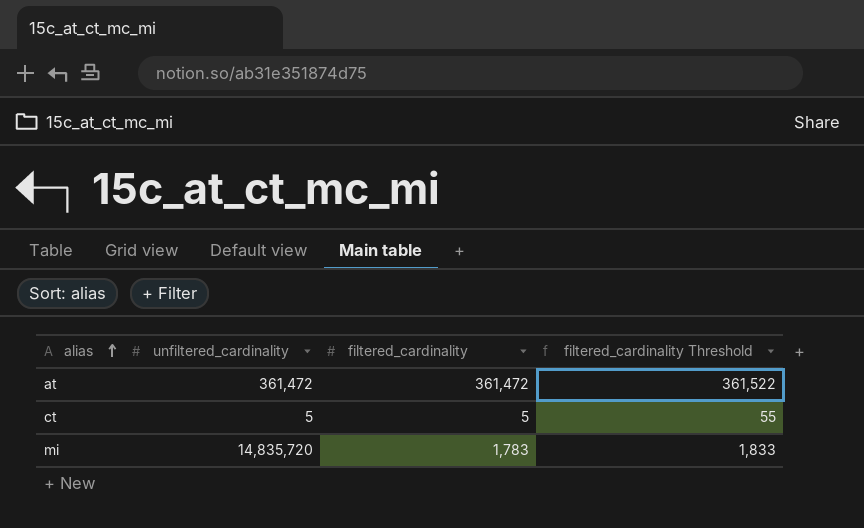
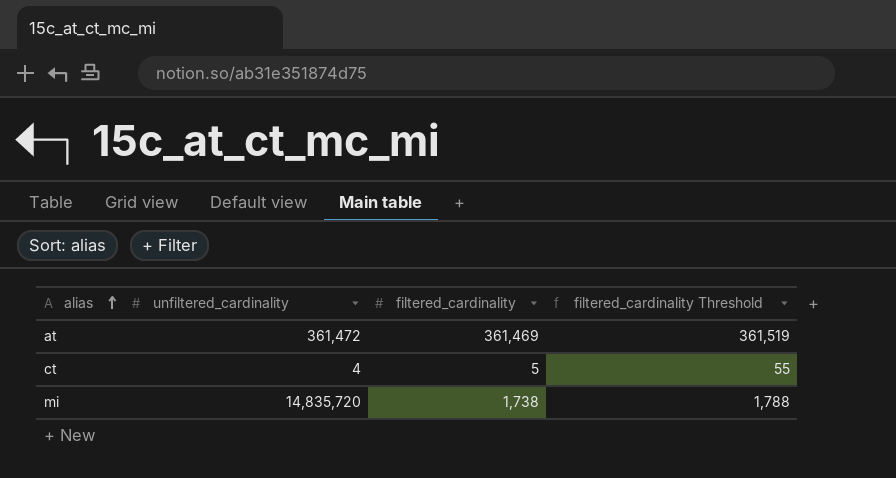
at | filtered_cardinality: 361,472 -> 361,469
at | filtered_cardinality Threshold: 361,522 -> 361,519
ct | unfiltered_cardinality: 5 -> 4
mi | filtered_cardinality: 1,783 -> 1,738
mi | filtered_cardinality Threshold: 1,833 -> 1,788

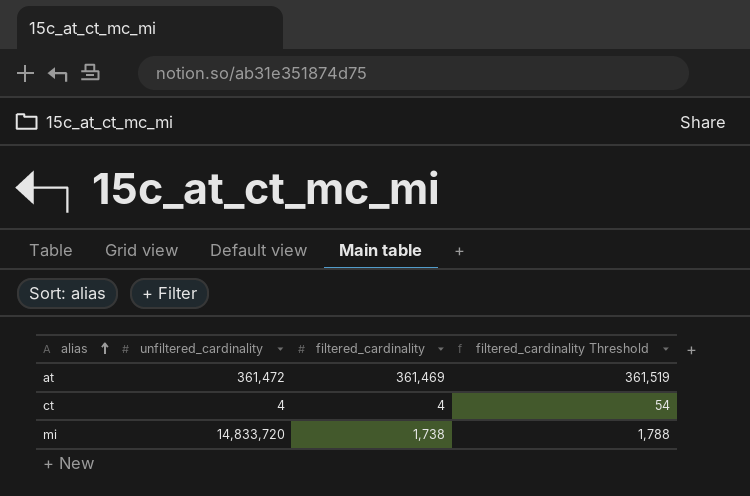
ct | filtered_cardinality: 5 -> 4
ct | filtered_cardinality Threshold: 55 -> 54
mi | unfiltered_cardinality: 14,835,720 -> 14,833,720

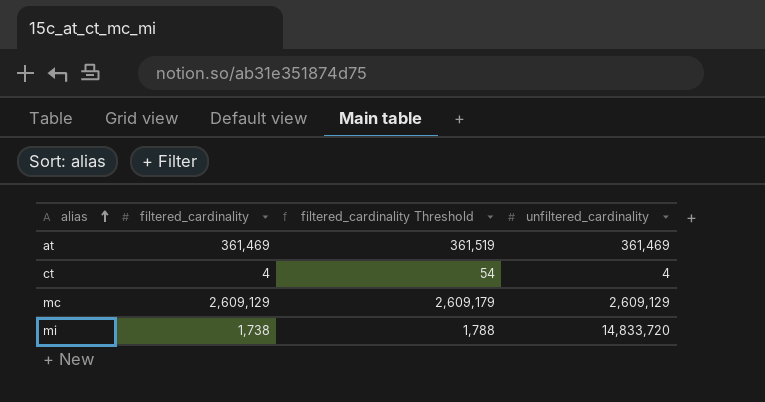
column unfiltered_cardinality | position: 2 -> 4
at | unfiltered_cardinality: 361,472 -> 361,469
row mc: none -> 2,609,129 | 2,609,179 | 2,609,129

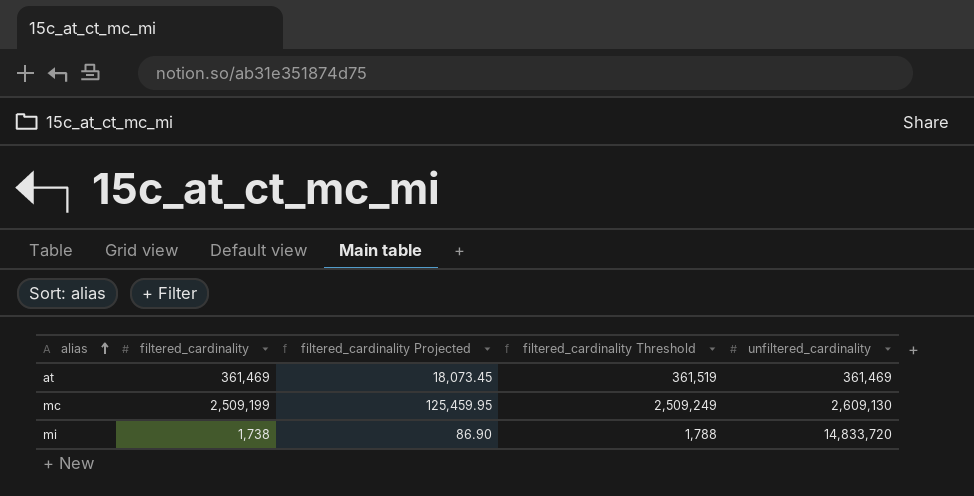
column filtered_cardinality Projected | formula: none -> [filtered_cardinality] * 0.05
row ct: 4 | 54 | 4 -> none
mc | filtered_cardinality: 2,609,129 -> 2,509,199
mc | filtered_cardinality Threshold: 2,609,179 -> 2,509,249
mc | unfiltered_cardinality: 2,609,129 -> 2,609,130

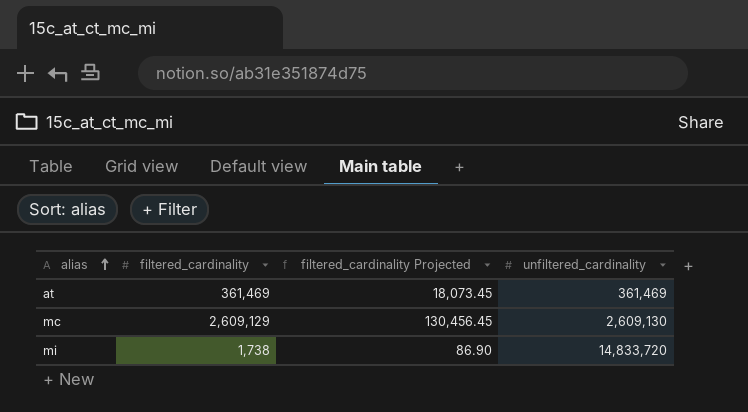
column filtered_cardinality Threshold | formula: [filtered_cardinality] + 50 -> none
mc | filtered_cardinality: 2,509,199 -> 2,609,129
mc | filtered_cardinality Projected: 125,459.95 -> 130,456.45

